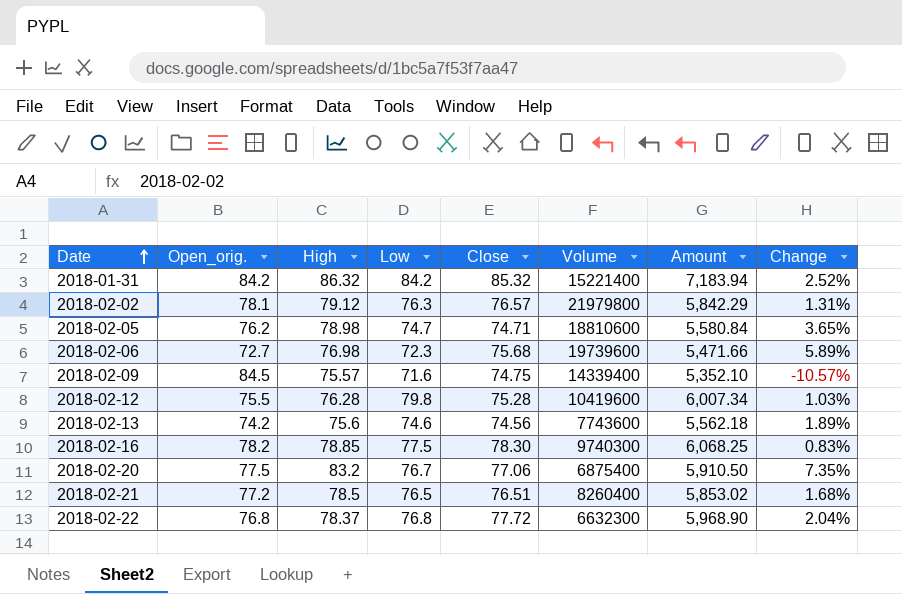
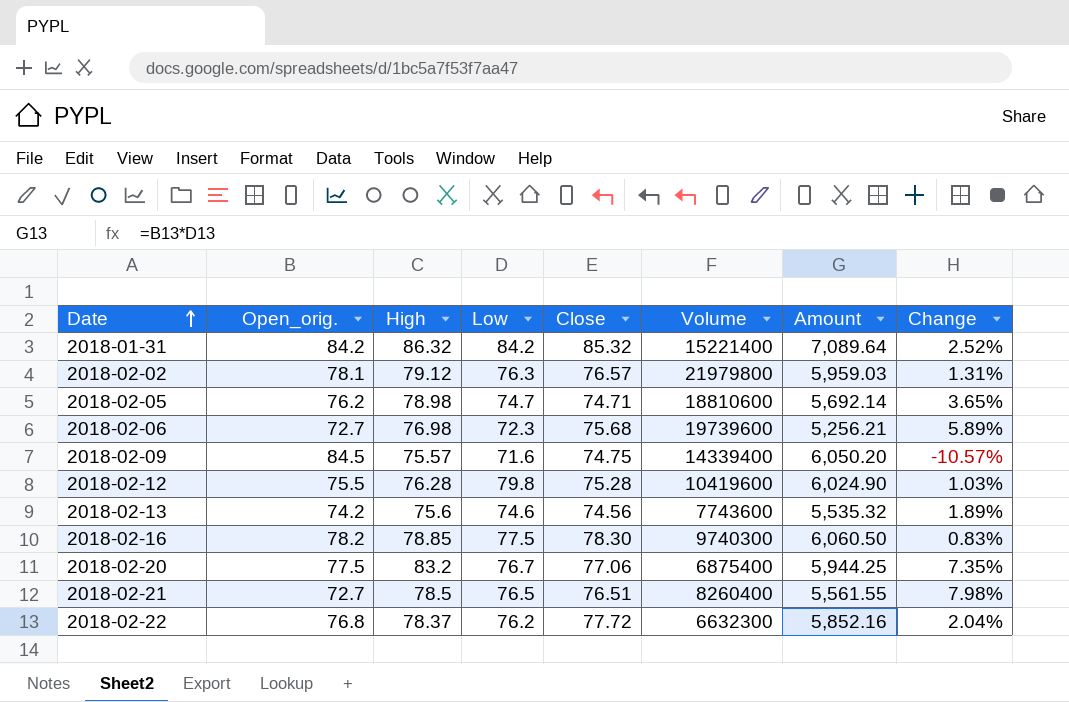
column Amount | formula: [Low] * [Close] -> [Open_orig.] * [Low]
2018-02-21 | Open_orig.: 77.2 -> 72.7
2018-02-21 | Change: 1.68% -> 7.98%
2018-02-22 | Low: 76.8 -> 76.2

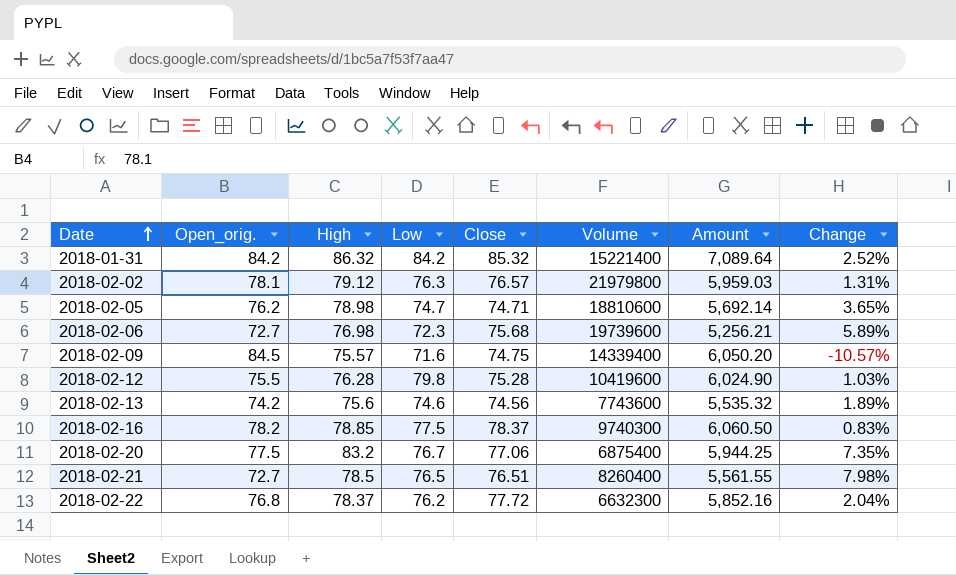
2018-02-16 | Close: 78.30 -> 78.37

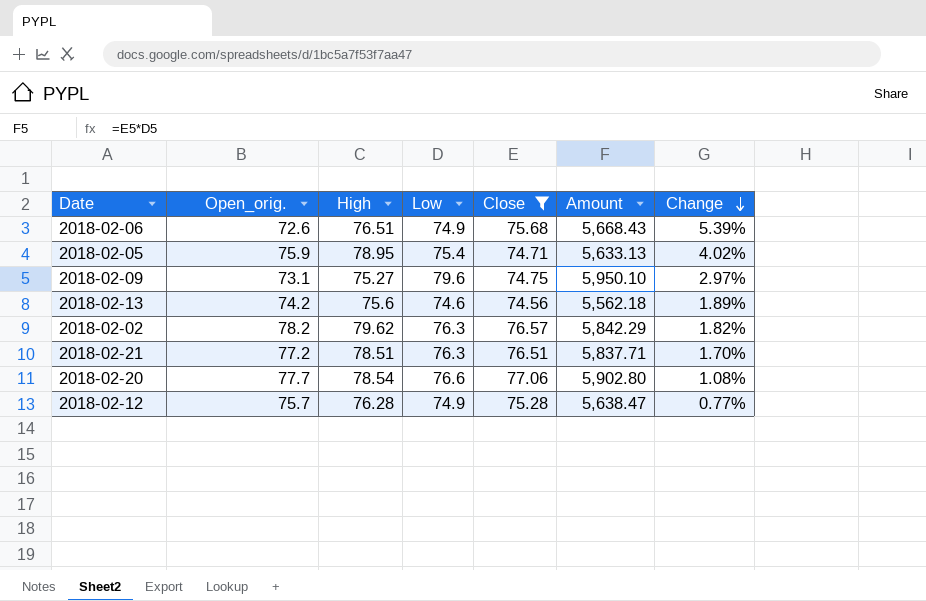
filter: none -> Close <= 77.06
row order: Date ascending -> Change descending
column Volume | position: 6 -> none
column Amount | formula: [Open_orig.] * [Low] -> [Low] * [Close]
2018-02-06 | Open_orig.: 72.7 -> 72.6
2018-02-06 | High: 76.98 -> 76.51
2018-02-06 | Low: 72.3 -> 74.9
2018-02-06 | Change: 5.89% -> 5.39%
2018-02-05 | Open_orig.: 76.2 -> 75.9
2018-02-05 | High: 78.98 -> 78.95
2018-02-05 | Low: 74.7 -> 75.4
2018-02-05 | Change: 3.65% -> 4.02%
2018-02-09 | Open_orig.: 84.5 -> 73.1
2018-02-09 | High: 75.57 -> 75.27
2018-02-09 | Low: 71.6 -> 79.6
2018-02-09 | Change: -10.57% -> 2.97%
2018-02-02 | Open_orig.: 78.1 -> 78.2
2018-02-02 | High: 79.12 -> 79.62
2018-02-02 | Change: 1.31% -> 1.82%
2018-02-21 | Open_orig.: 72.7 -> 77.2
2018-02-21 | High: 78.5 -> 78.51
2018-02-21 | Low: 76.5 -> 76.3
2018-02-21 | Change: 7.98% -> 1.70%
2018-02-20 | Open_orig.: 77.5 -> 77.7
2018-02-20 | High: 83.2 -> 78.54
2018-02-20 | Low: 76.7 -> 76.6
2018-02-20 | Change: 7.35% -> 1.08%
2018-02-12 | Open_orig.: 75.5 -> 75.7
2018-02-12 | Low: 79.8 -> 74.9
2018-02-12 | Change: 1.03% -> 0.77%

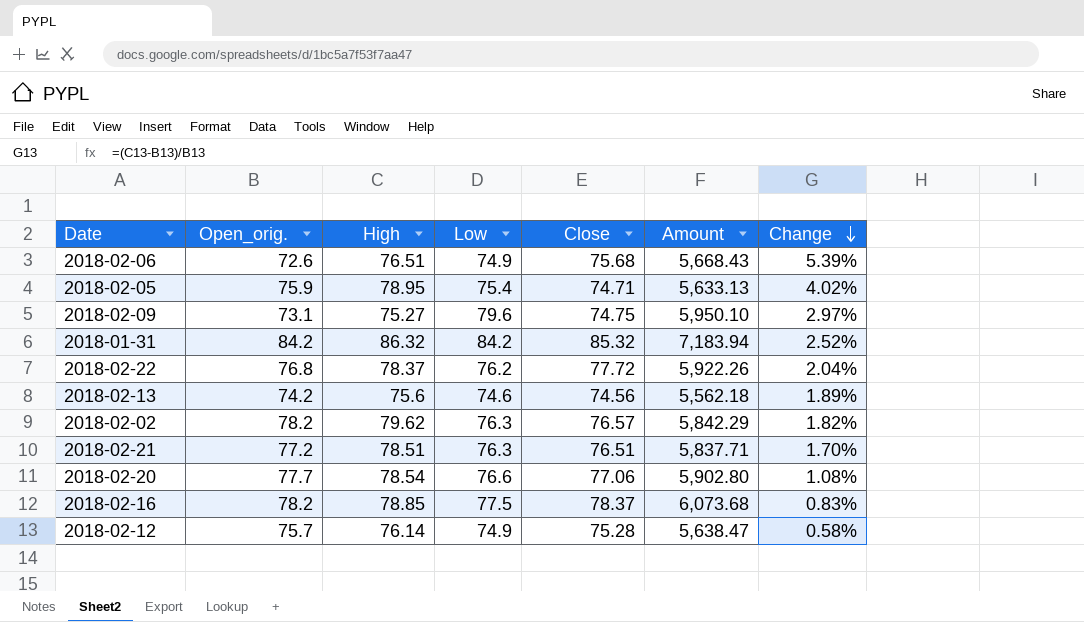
filter: Close <= 77.06 -> none
2018-02-12 | High: 76.28 -> 76.14
2018-02-12 | Change: 0.77% -> 0.58%

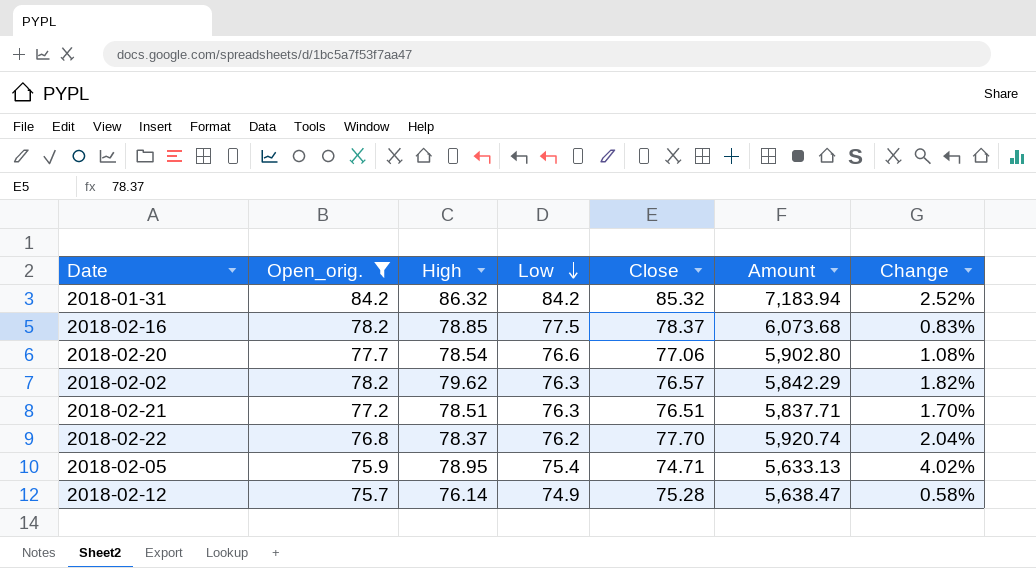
filter: none -> Open_orig. >= 75.7
row order: Change descending -> Low descending
2018-02-22 | Close: 77.72 -> 77.70
2018-02-22 | Amount: 5,922.26 -> 5,920.74

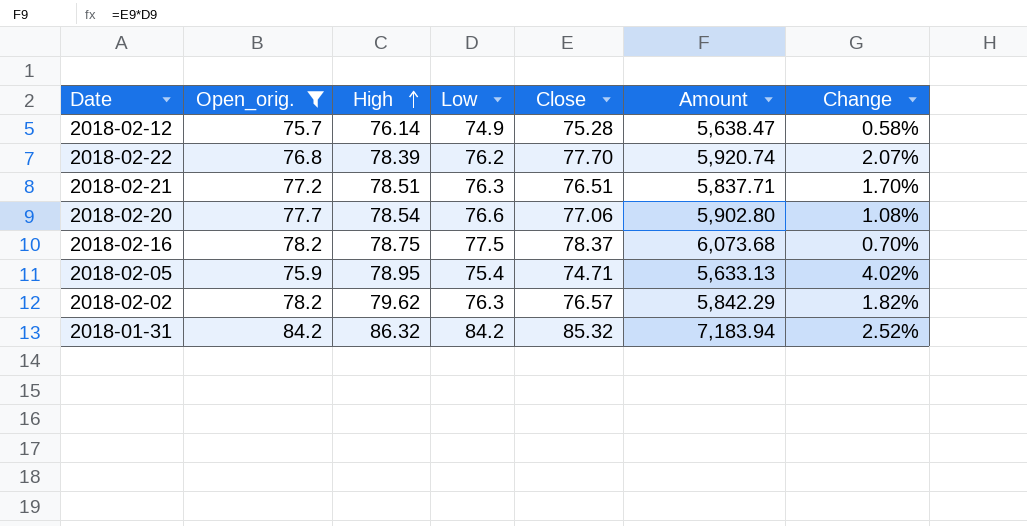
row order: Low descending -> High ascending
2018-02-22 | High: 78.37 -> 78.39
2018-02-22 | Change: 2.04% -> 2.07%
2018-02-16 | High: 78.85 -> 78.75
2018-02-16 | Change: 0.83% -> 0.70%

